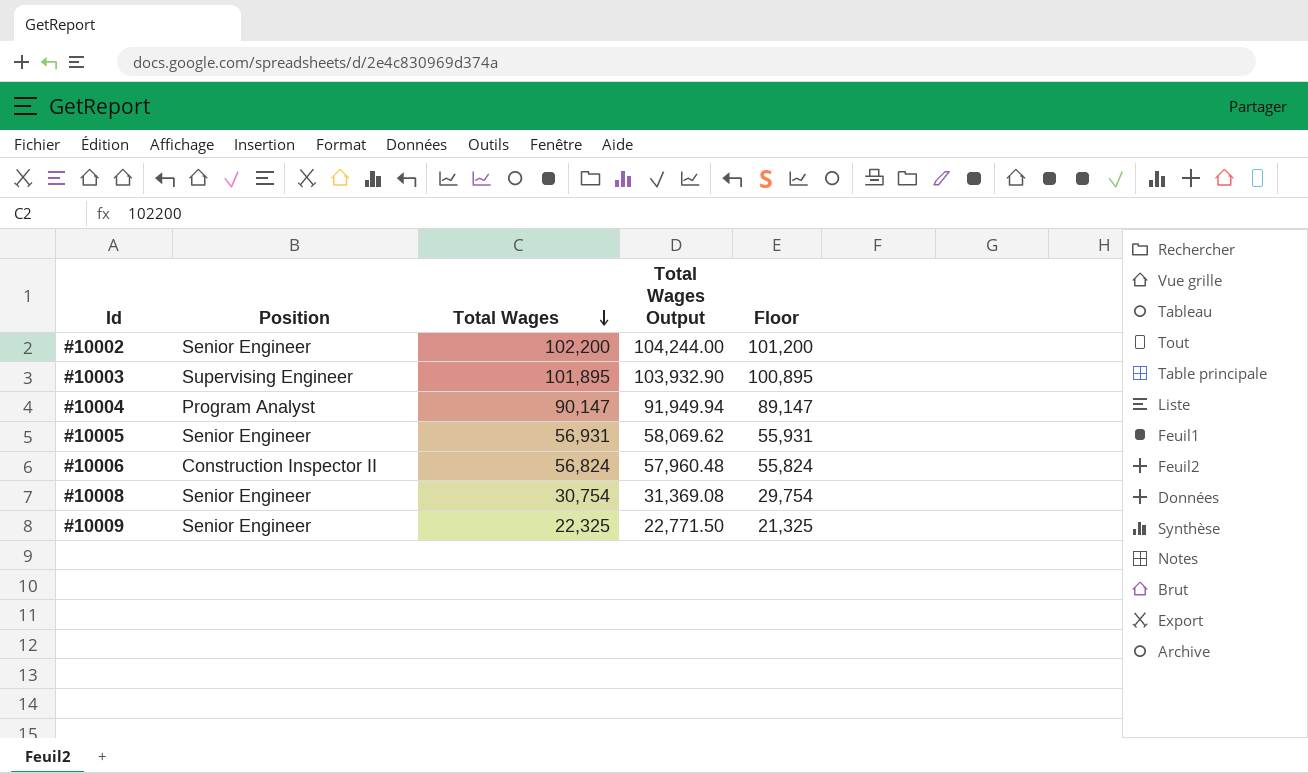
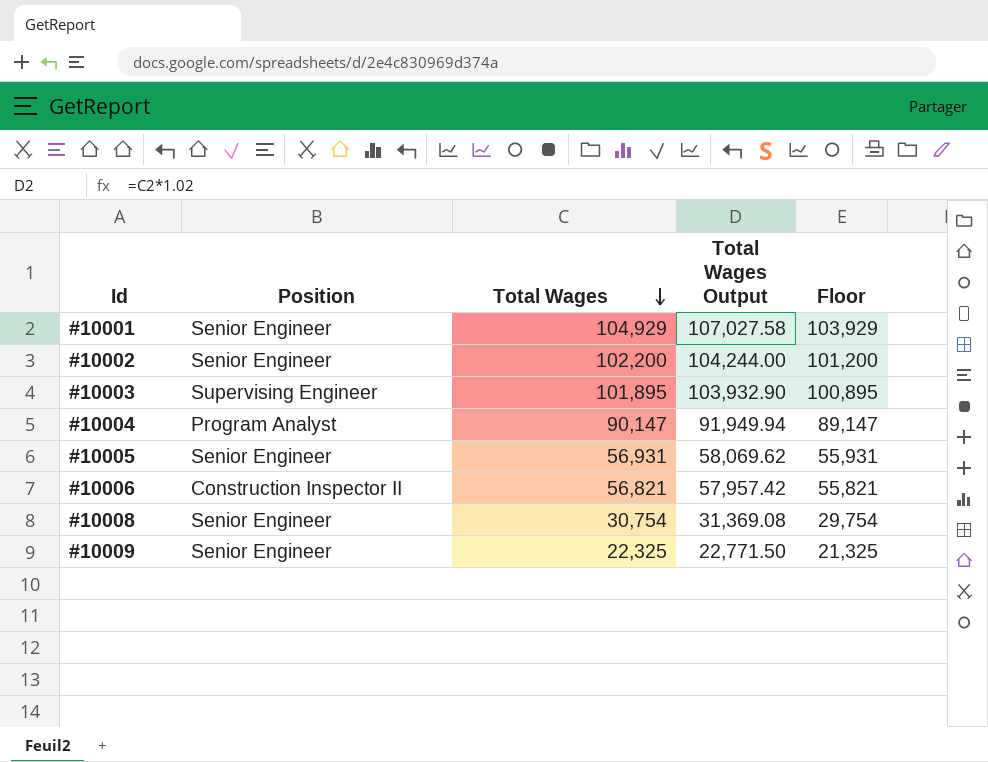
row #10001: none -> Senior Engineer | 104,929 | 107,027.58 | 103,929
#10006 | Total Wages: 56,824 -> 56,821
#10006 | Total Wages Output: 57,960.48 -> 57,957.42
#10006 | Floor: 55,824 -> 55,821

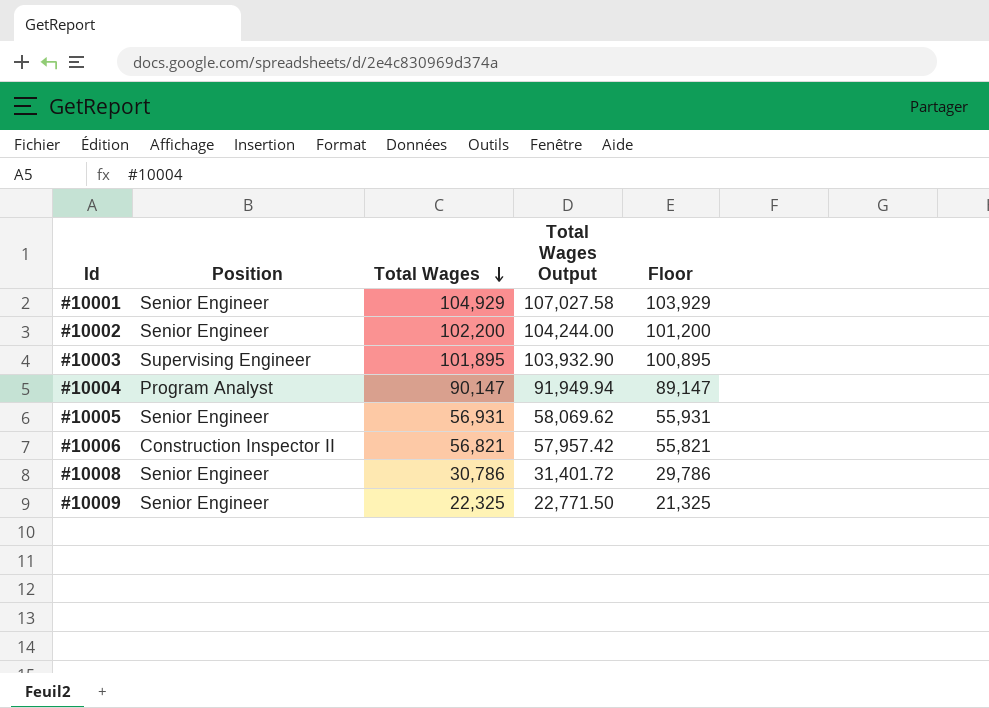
#10008 | Total Wages: 30,754 -> 30,786
#10008 | Total Wages Output: 31,369.08 -> 31,401.72
#10008 | Floor: 29,754 -> 29,786

